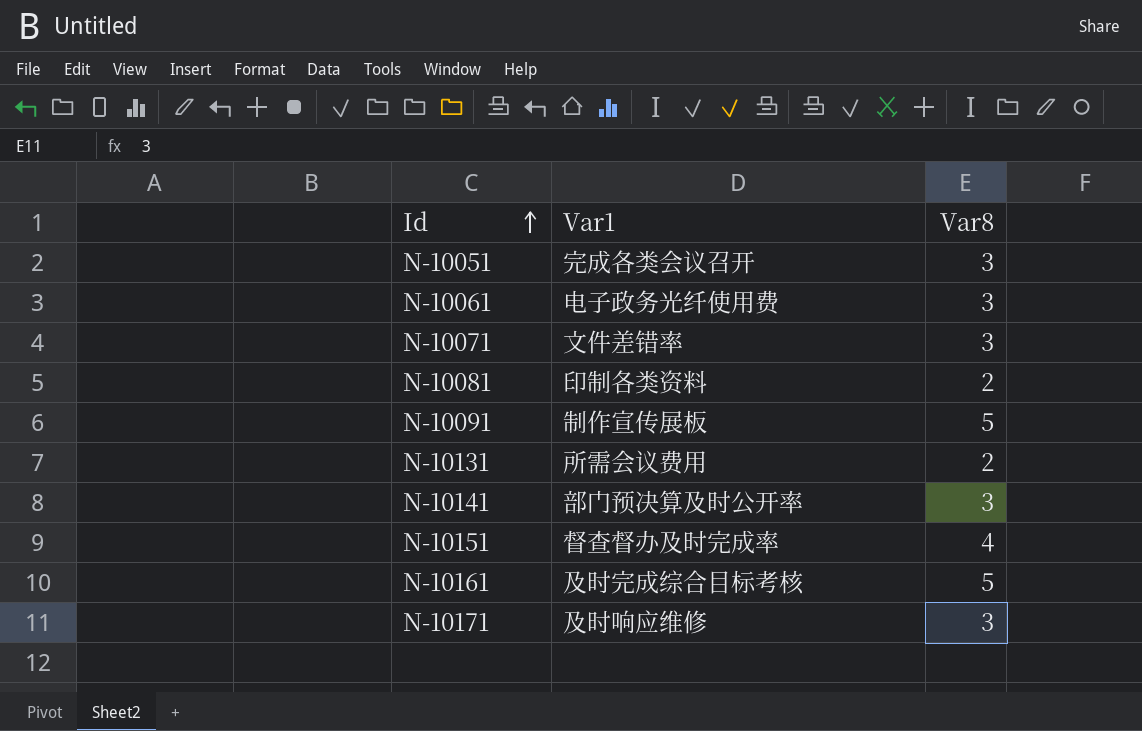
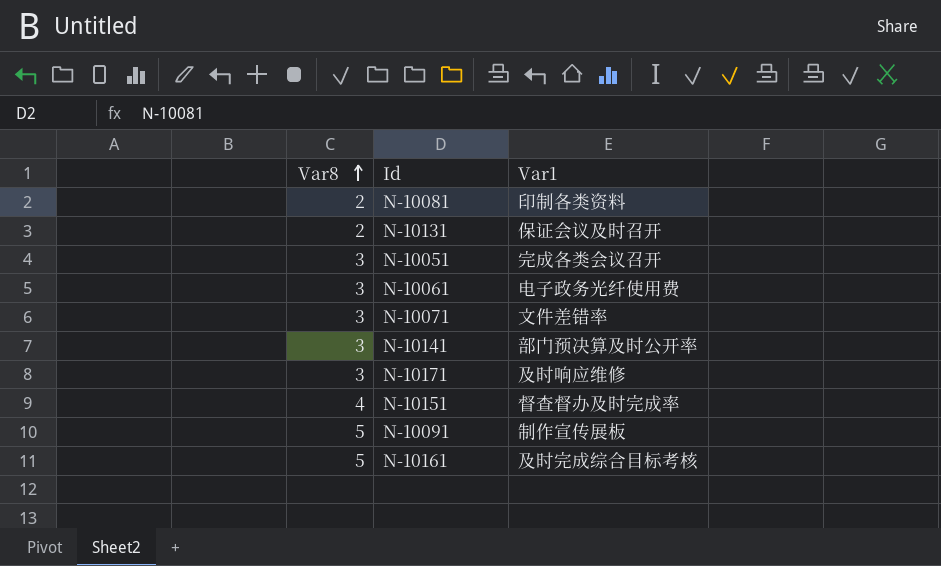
row order: Id ascending -> Var8 ascending
column Var8 | position: 3 -> 1
N-10131 | Var1: 所需会议费用 -> 保证会议及时召开

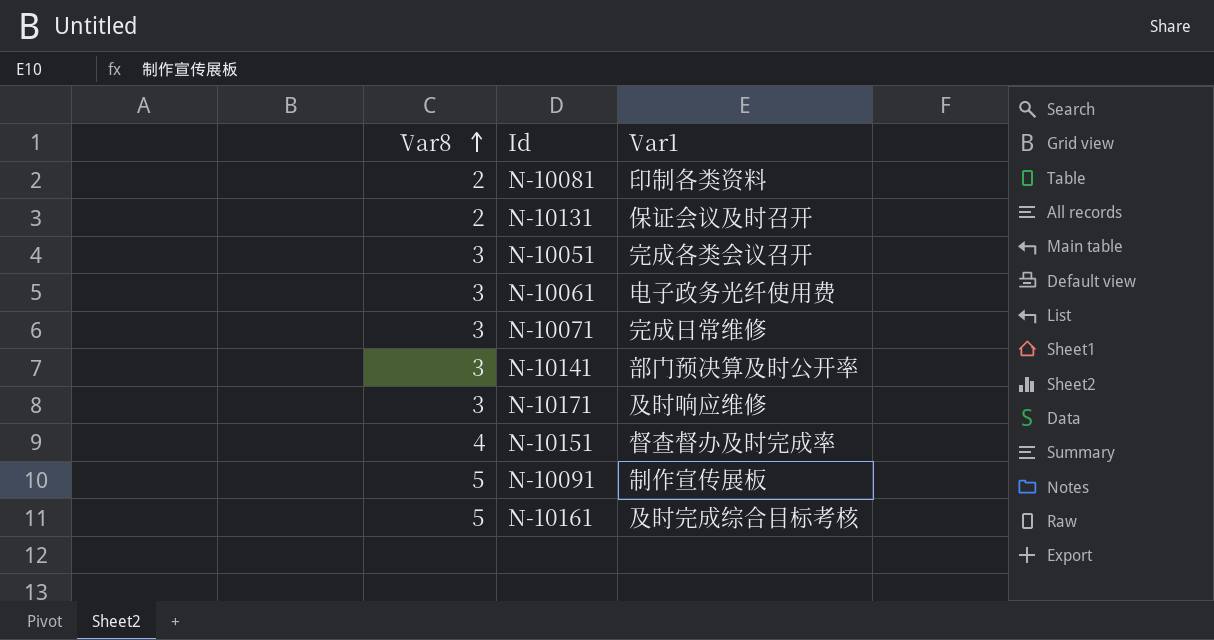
N-10071 | Var1: 文件差错率 -> 完成日常维修

